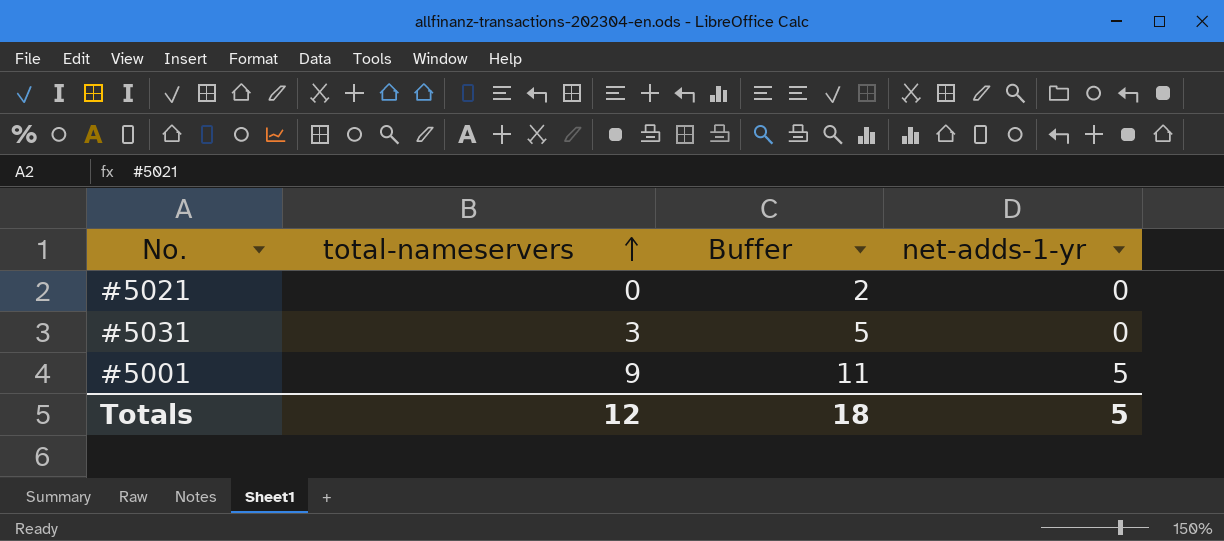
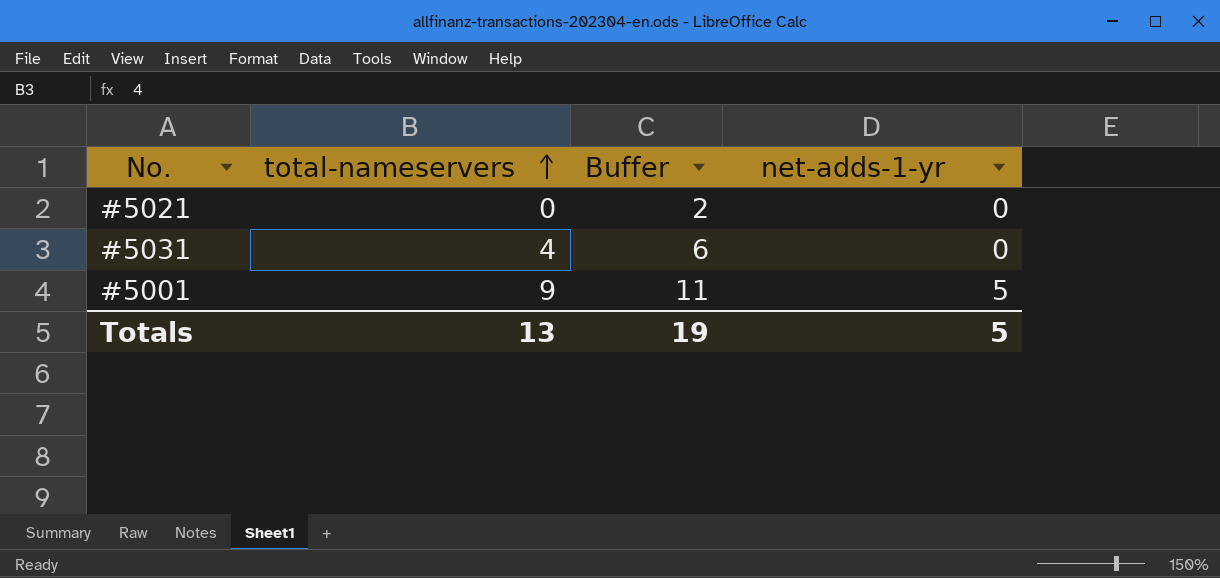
#5031 | total-nameservers: 3 -> 4
#5031 | Buffer: 5 -> 6
Totals | total-nameservers: 12 -> 13
Totals | Buffer: 18 -> 19

